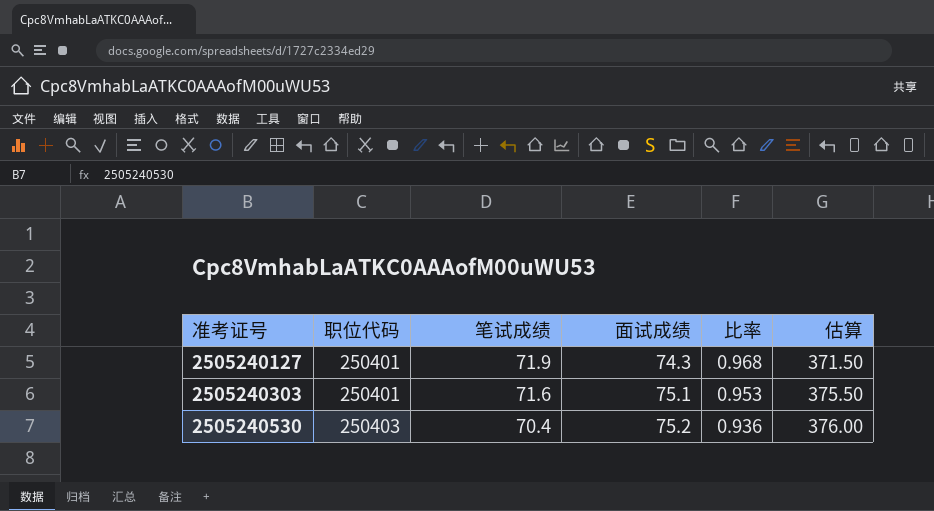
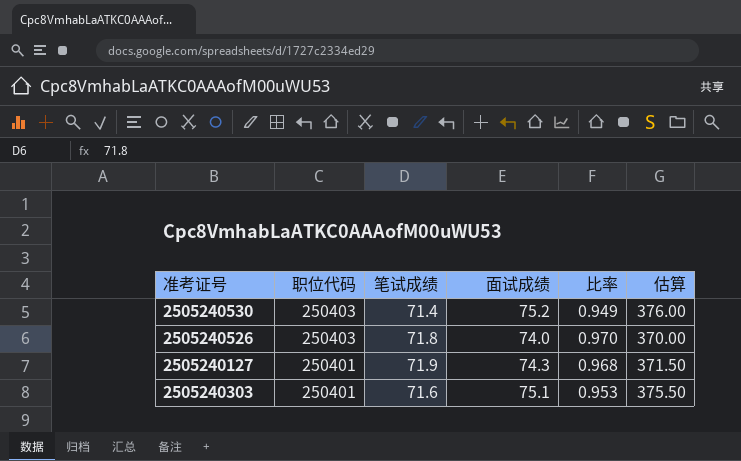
row order: 准考证号 ascending -> 职位代码 descending
2505240530 | 笔试成绩: 70.4 -> 71.4
2505240530 | 比率: 0.936 -> 0.949
row 2505240526: none -> 250403 | 71.8 | 74.0 | 0.970 | 370.00

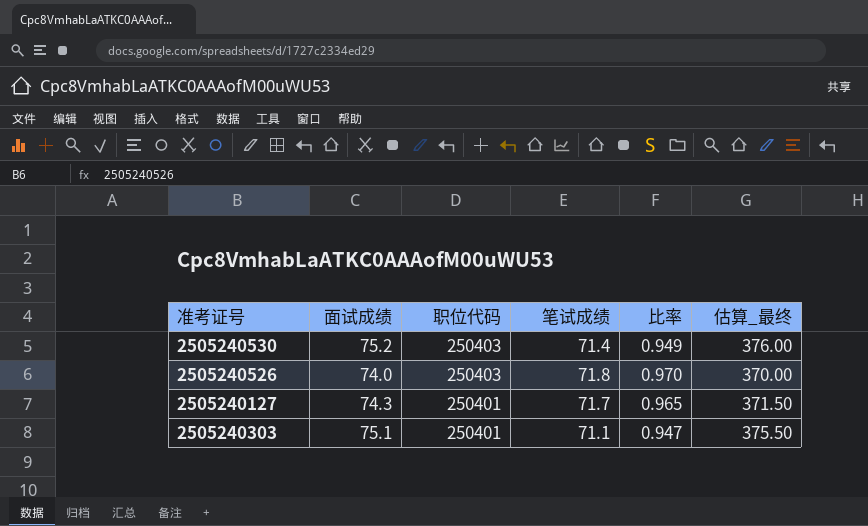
column 面试成绩 | position: 4 -> 2
column name: 估算 -> 估算_最终
2505240127 | 笔试成绩: 71.9 -> 71.7
2505240127 | 比率: 0.968 -> 0.965
2505240303 | 笔试成绩: 71.6 -> 71.1
2505240303 | 比率: 0.953 -> 0.947

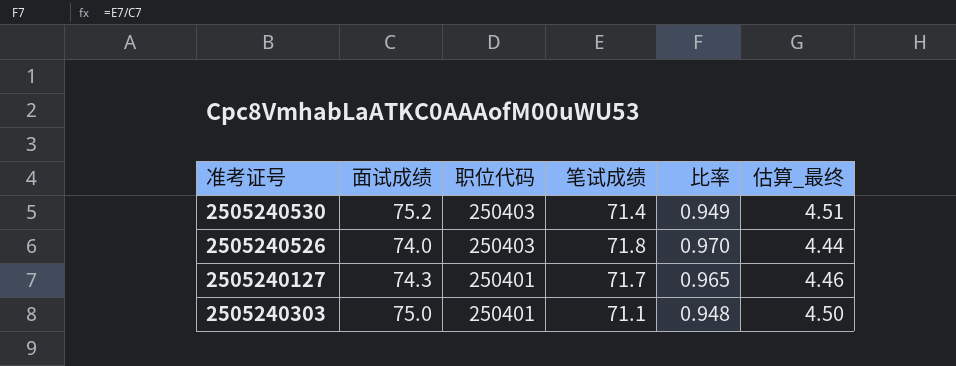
column 估算_最终 | formula: [面试成绩] * 5 -> [面试成绩] * 0.06
2505240303 | 面试成绩: 75.1 -> 75.0
2505240303 | 比率: 0.947 -> 0.948

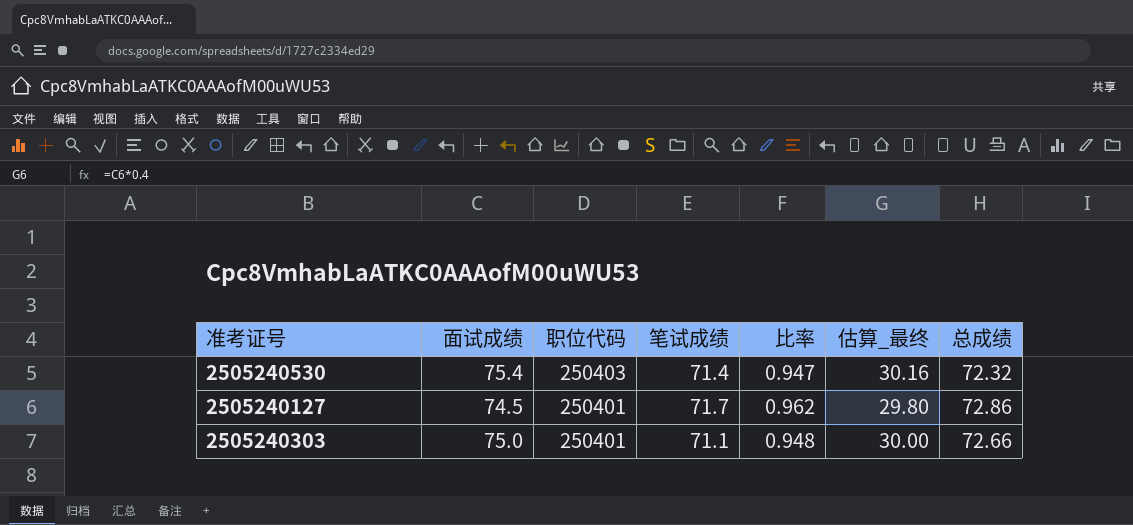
column 估算_最终 | formula: [面试成绩] * 0.06 -> [面试成绩] * 0.4
column 总成绩 | position: none -> 7
row 2505240526: 74.0 | 250403 | 71.8 | 0.970 | 4.44 -> none
2505240530 | 面试成绩: 75.2 -> 75.4
2505240530 | 比率: 0.949 -> 0.947
2505240127 | 面试成绩: 74.3 -> 74.5
2505240127 | 比率: 0.965 -> 0.962

